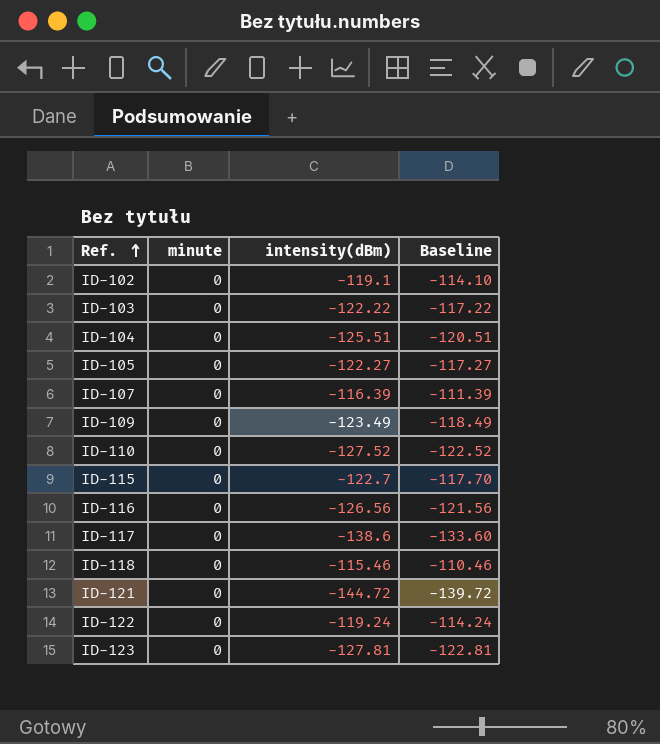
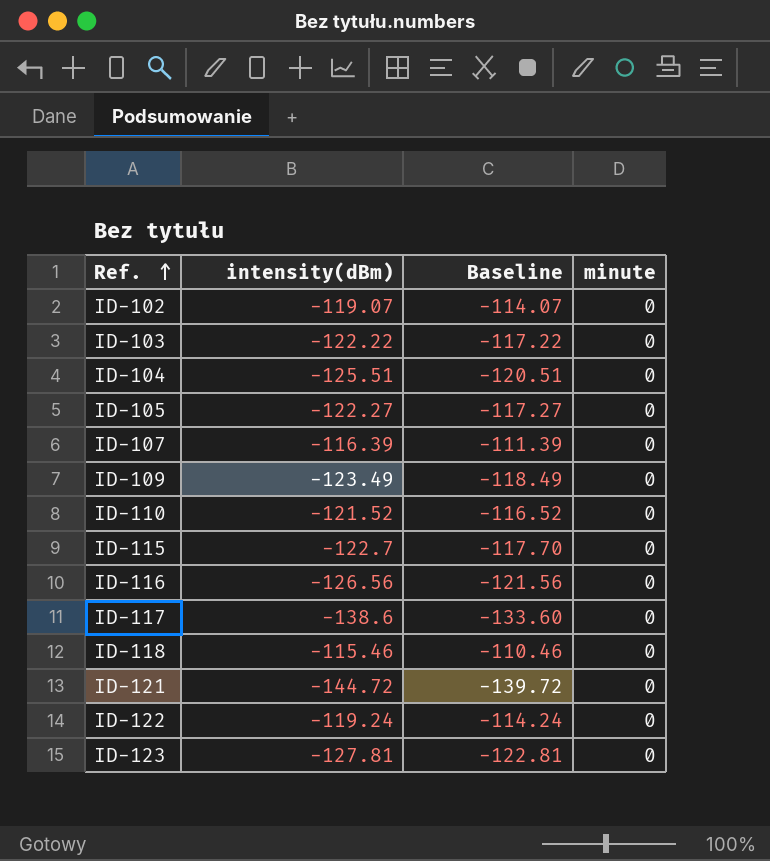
column minute | position: 2 -> 4
ID-102 | intensity(dBm): -119.1 -> -119.07
ID-102 | Baseline: -114.10 -> -114.07
ID-110 | intensity(dBm): -127.52 -> -121.52
ID-110 | Baseline: -122.52 -> -116.52

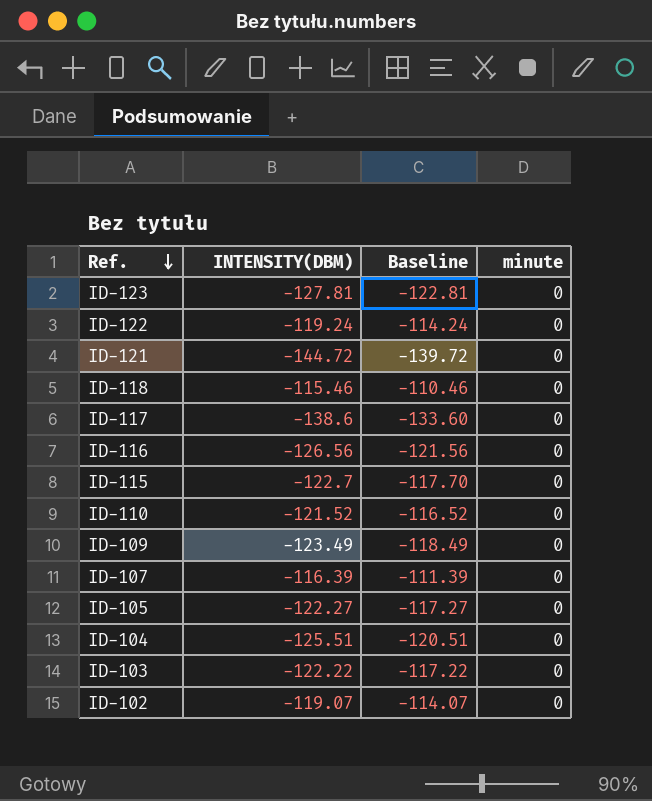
row order: Ref. ascending -> Ref. descending
column name: intensity(dBm) -> INTENSITY(DBM)

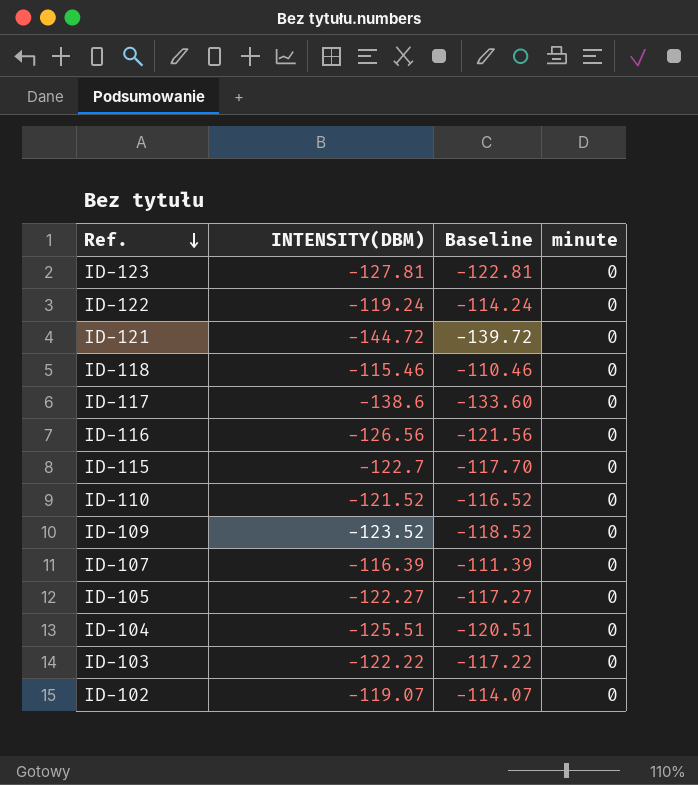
ID-109 | INTENSITY(DBM): -123.49 -> -123.52
ID-109 | Baseline: -118.49 -> -118.52

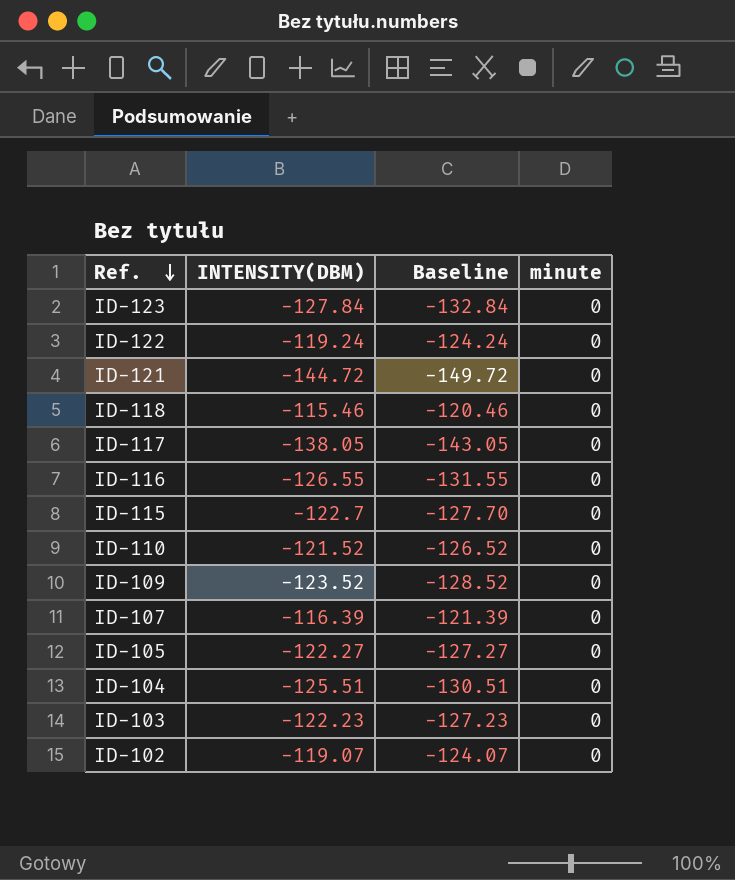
column Baseline | formula: [INTENSITY(DBM)] + 5 -> [INTENSITY(DBM)] - 5
ID-123 | INTENSITY(DBM): -127.81 -> -127.84
ID-117 | INTENSITY(DBM): -138.6 -> -138.05
ID-116 | INTENSITY(DBM): -126.56 -> -126.55
ID-103 | INTENSITY(DBM): -122.22 -> -122.23

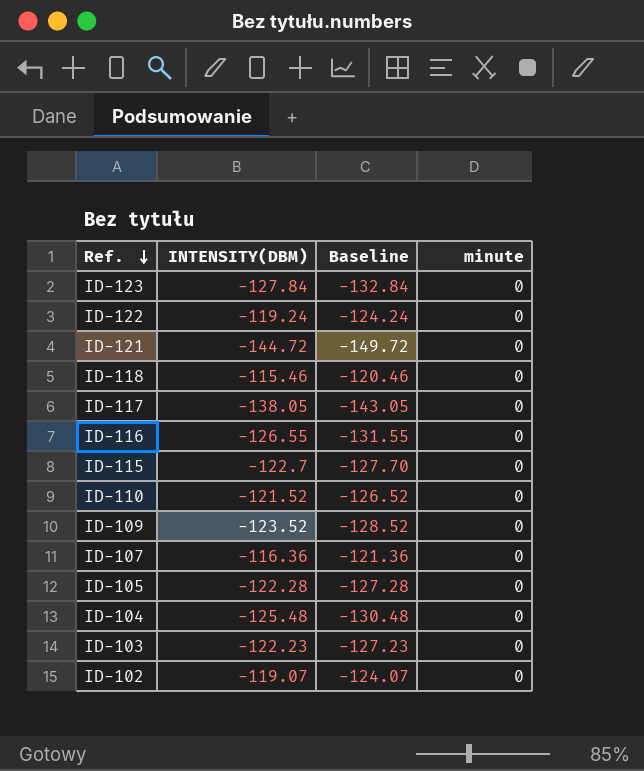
ID-107 | INTENSITY(DBM): -116.39 -> -116.36
ID-107 | Baseline: -121.39 -> -121.36
ID-105 | INTENSITY(DBM): -122.27 -> -122.28
ID-105 | Baseline: -127.27 -> -127.28
ID-104 | INTENSITY(DBM): -125.51 -> -125.48
ID-104 | Baseline: -130.51 -> -130.48

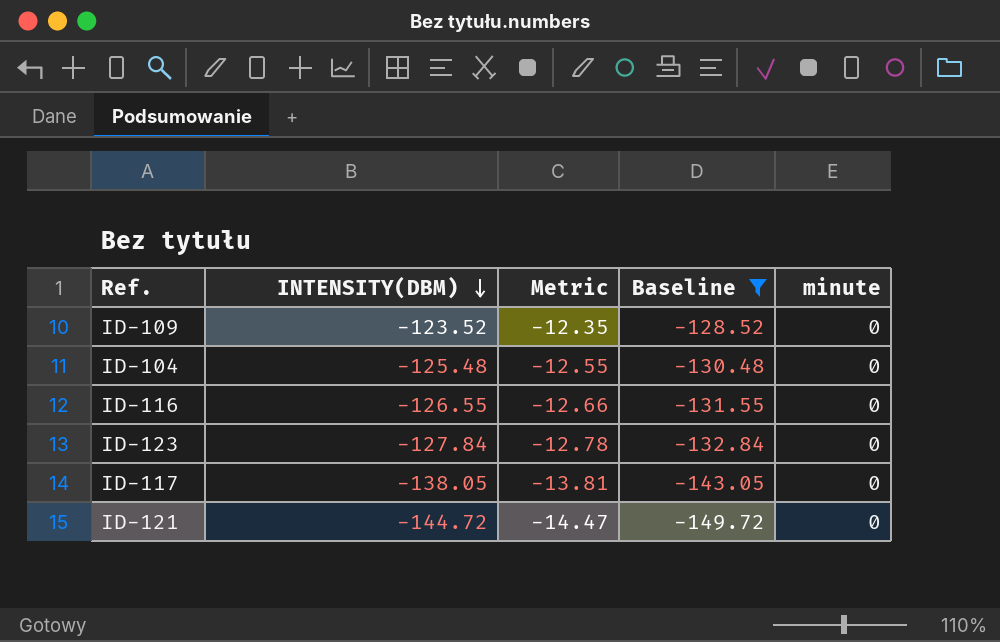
filter: none -> Baseline <= -128.52
row order: Ref. descending -> INTENSITY(DBM) descending
column Metric | formula: none -> [INTENSITY(DBM)] * 0.1

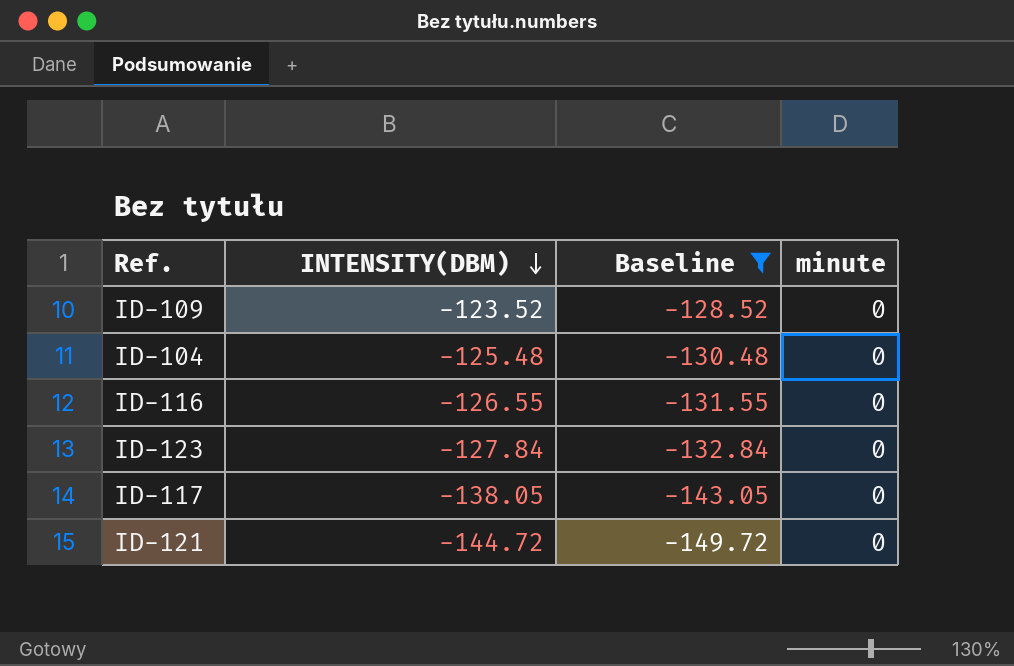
column Metric | formula: [INTENSITY(DBM)] * 0.1 -> none

